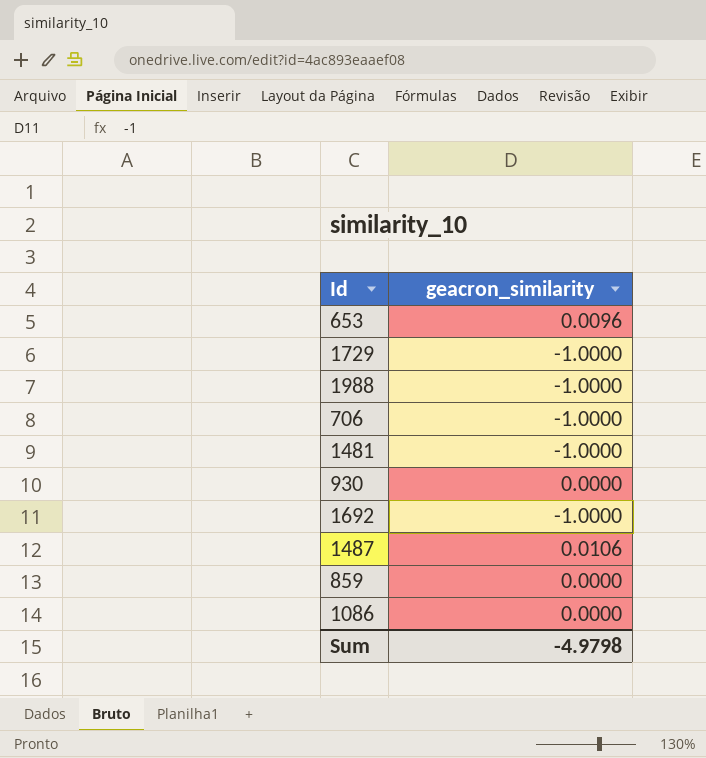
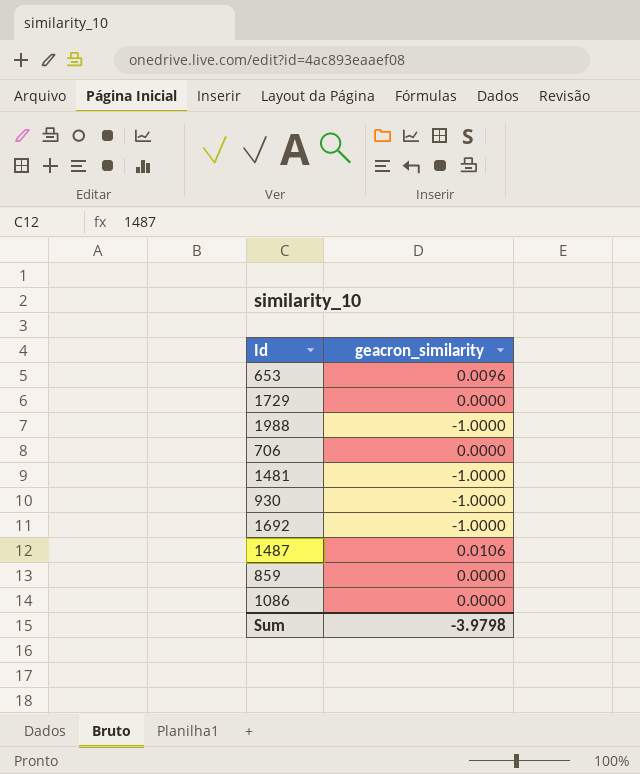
1729 | geacron_similarity: -1.0000 -> 0.0000
706 | geacron_similarity: -1.0000 -> 0.0000
930 | geacron_similarity: 0.0000 -> -1.0000
Sum | geacron_similarity: -4.9798 -> -3.9798

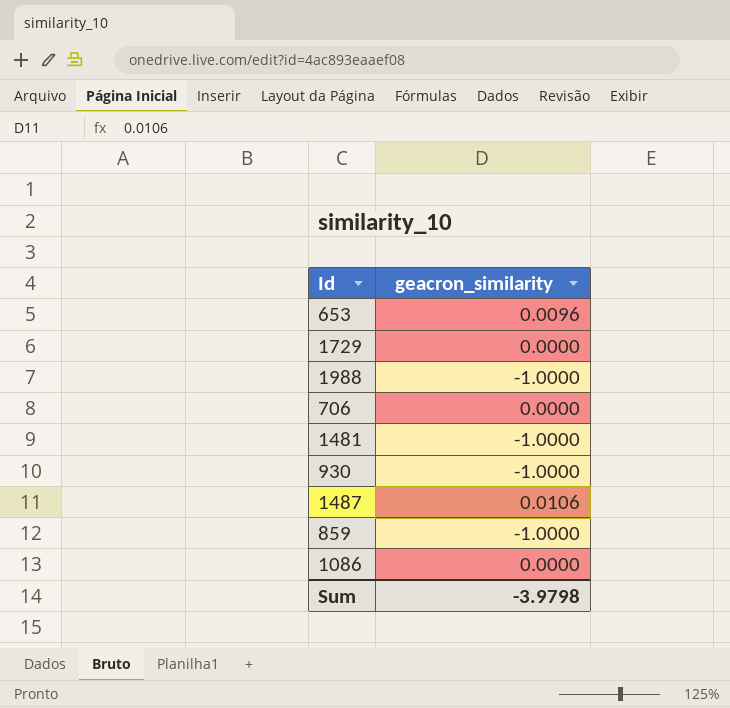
row 1692: -1.0000 -> none
859 | geacron_similarity: 0.0000 -> -1.0000

